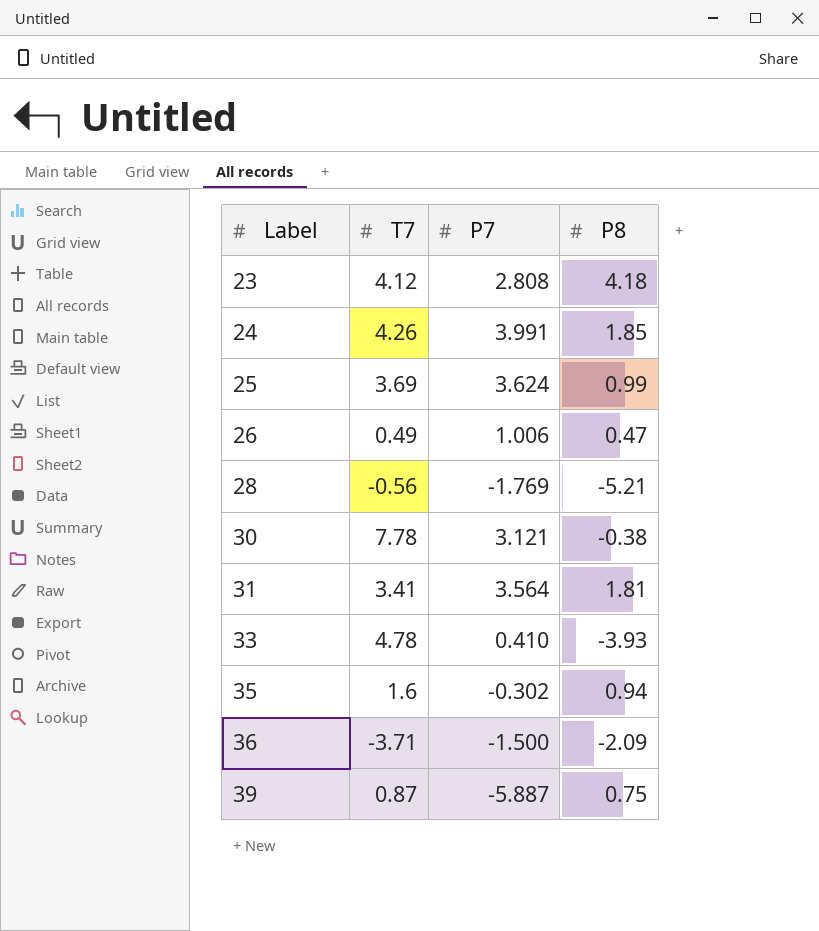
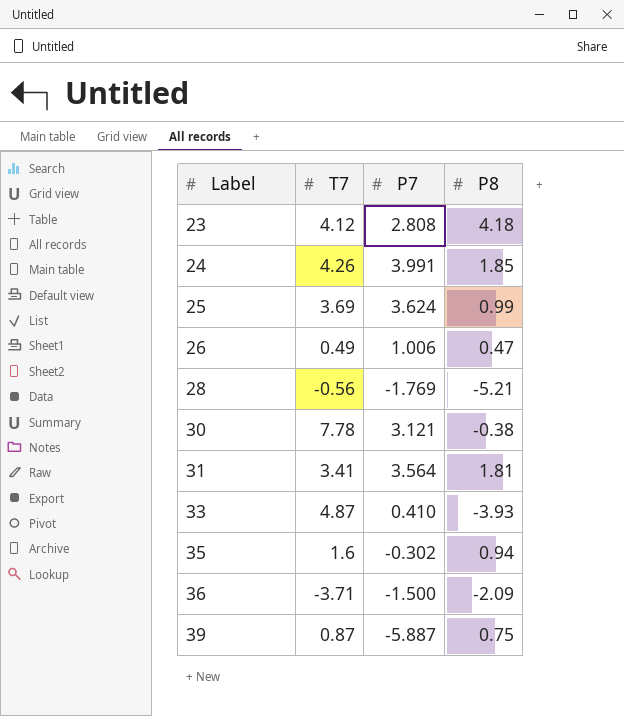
33 | T7: 4.78 -> 4.87

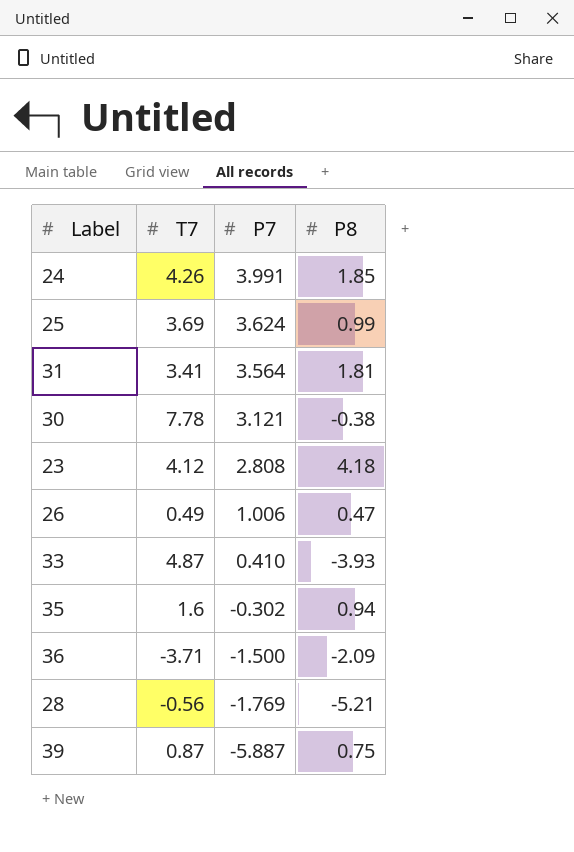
row order: Label ascending -> P7 descending

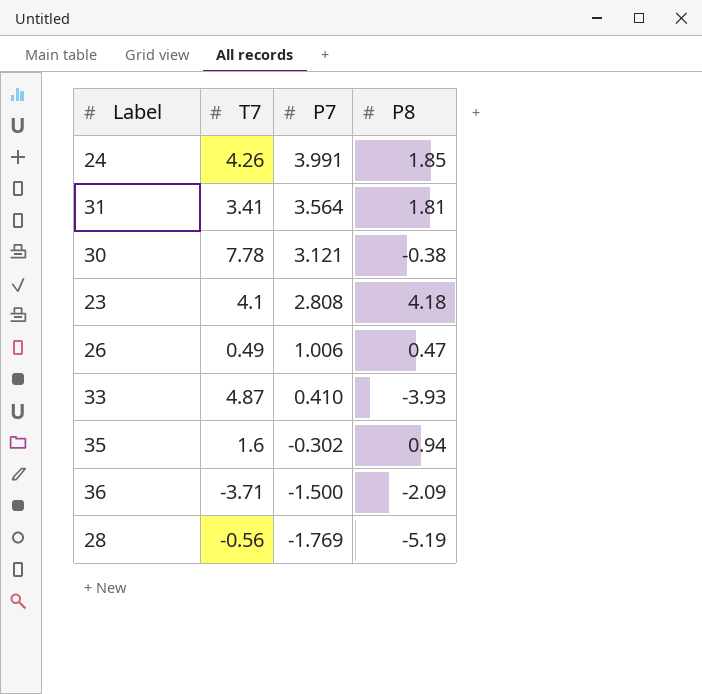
row 25: 3.69 | 3.624 | 0.99 -> none
row 39: 0.87 | -5.887 | 0.75 -> none
23 | T7: 4.12 -> 4.1
28 | P8: -5.21 -> -5.19

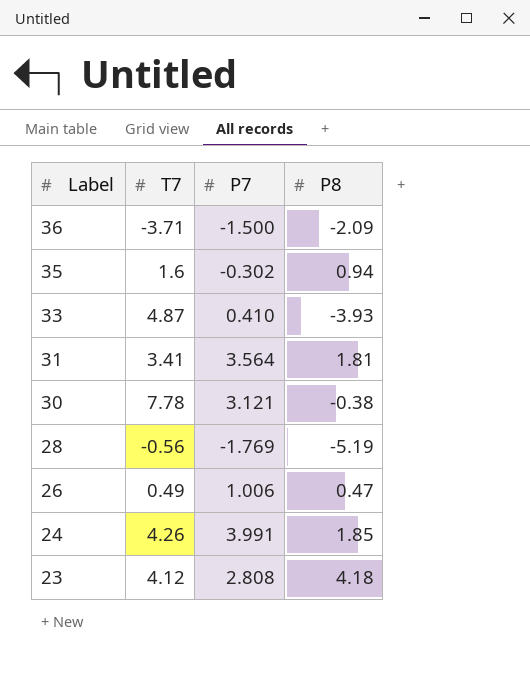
row order: P7 descending -> Label descending
23 | T7: 4.1 -> 4.12

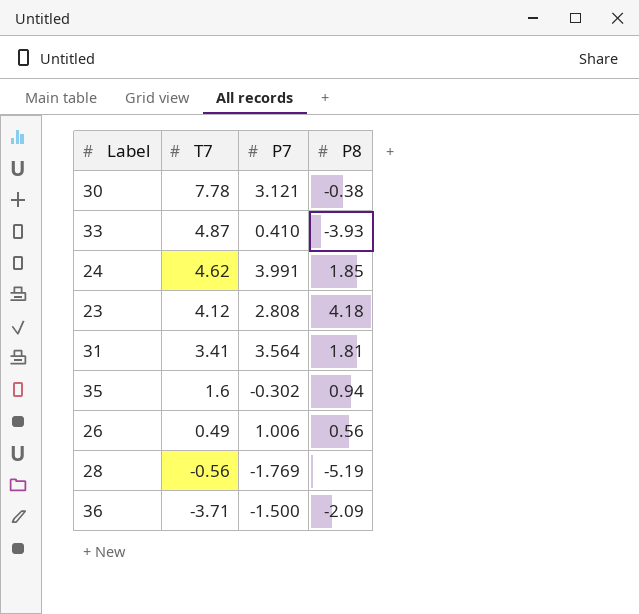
row order: Label descending -> T7 descending
24 | T7: 4.26 -> 4.62
26 | P8: 0.47 -> 0.56

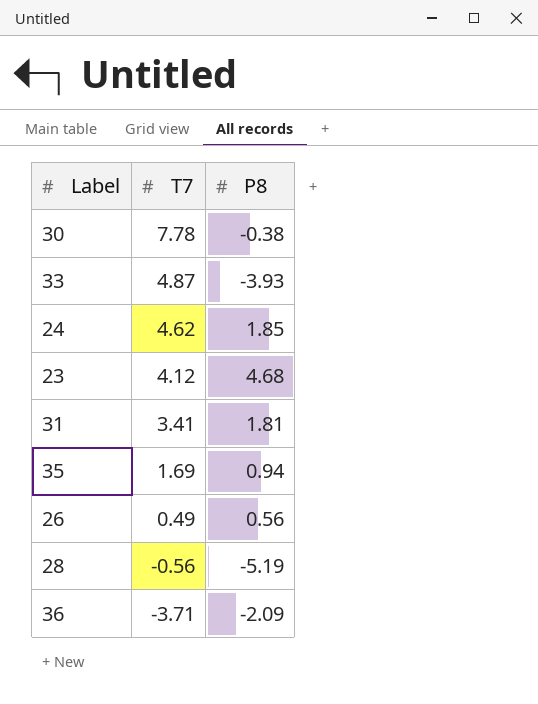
column P7 | position: 3 -> none
23 | P8: 4.18 -> 4.68
35 | T7: 1.6 -> 1.69

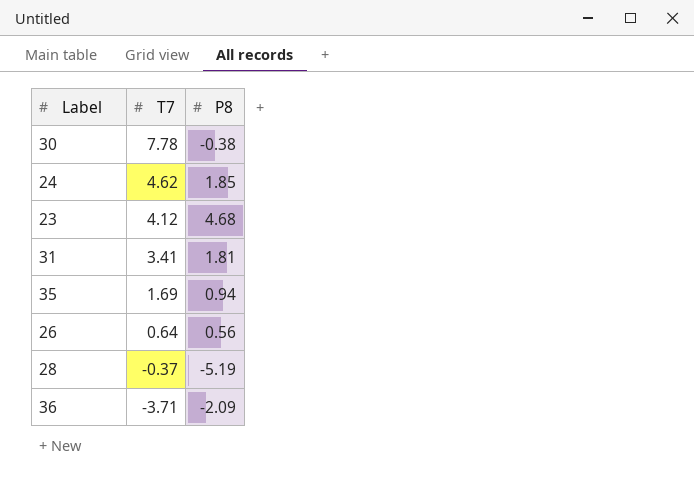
row 33: 4.87 | -3.93 -> none
26 | T7: 0.49 -> 0.64
28 | T7: -0.56 -> -0.37

